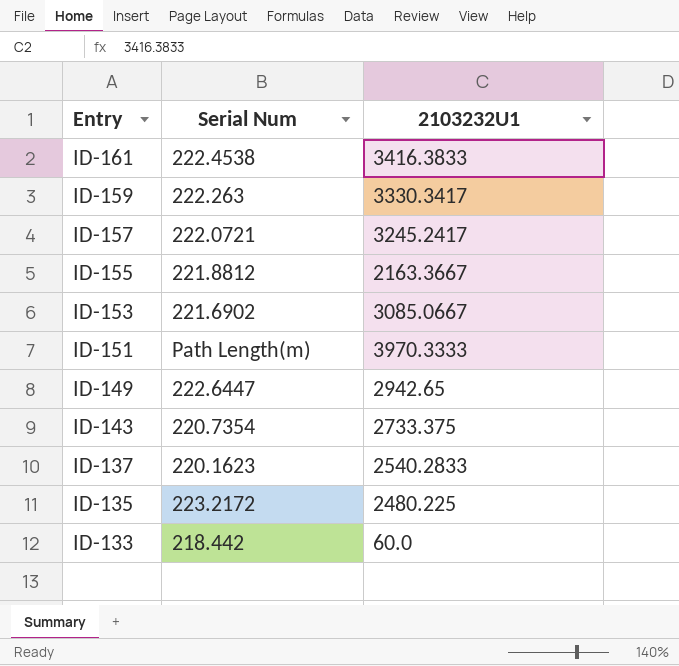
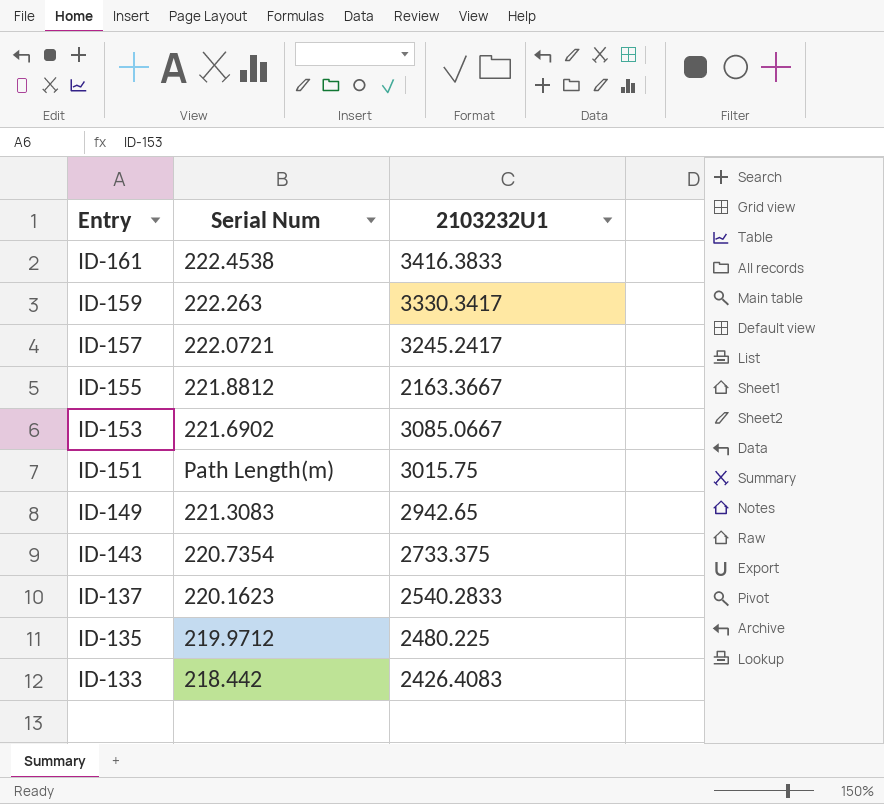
ID-151 | 2103232U1: 3970.3333 -> 3015.75
ID-149 | Serial Num: 222.6447 -> 221.3083
ID-135 | Serial Num: 223.2172 -> 219.9712
ID-133 | 2103232U1: 60.0 -> 2426.4083

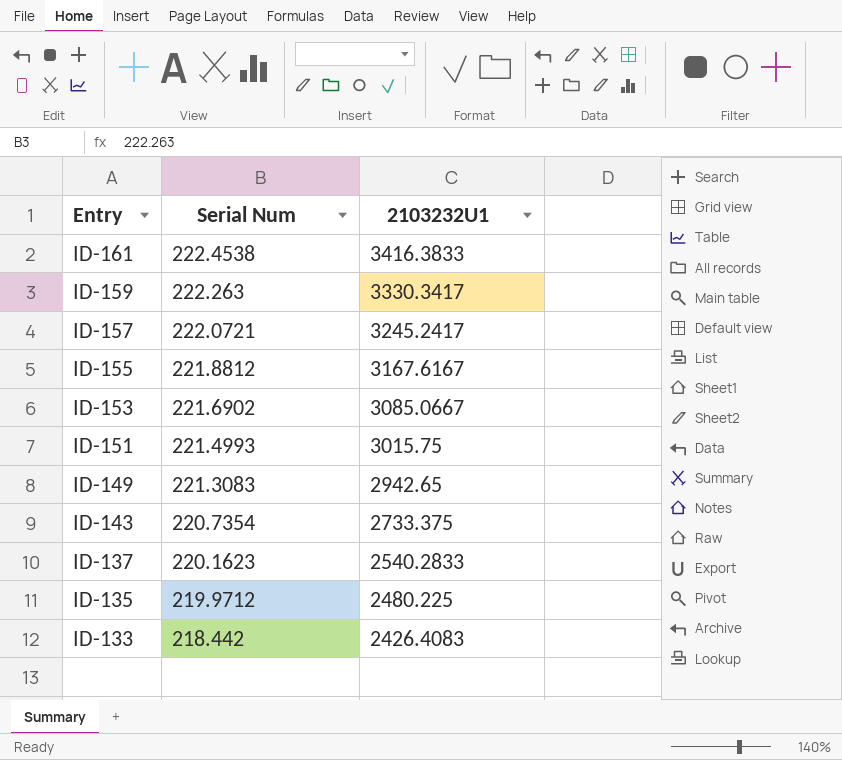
ID-155 | 2103232U1: 2163.3667 -> 3167.6167
ID-151 | Serial Num: Path Length(m) -> 221.4993

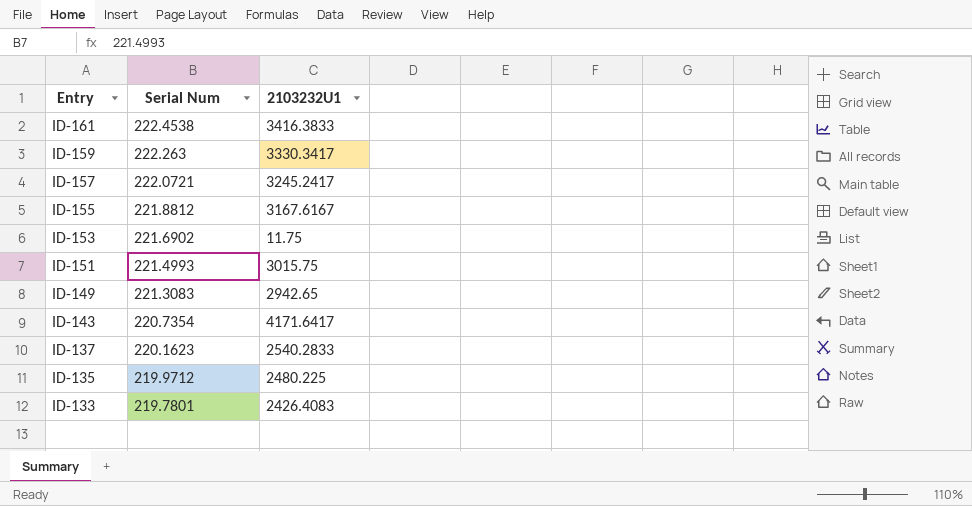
ID-153 | 2103232U1: 3085.0667 -> 11.75
ID-143 | 2103232U1: 2733.375 -> 4171.6417
ID-133 | Serial Num: 218.442 -> 219.7801

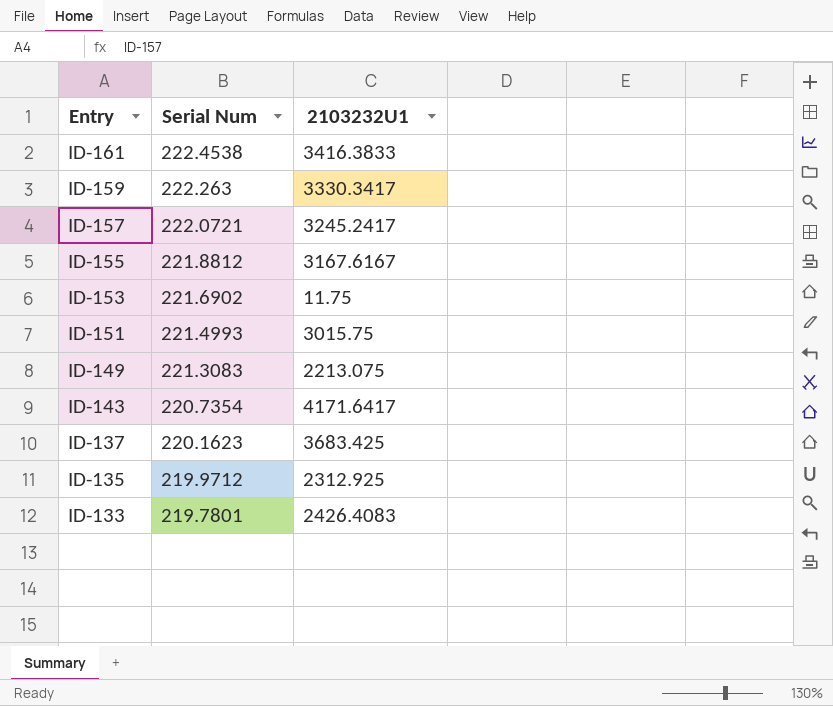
ID-149 | 2103232U1: 2942.65 -> 2213.075
ID-137 | 2103232U1: 2540.2833 -> 3683.425
ID-135 | 2103232U1: 2480.225 -> 2312.925

